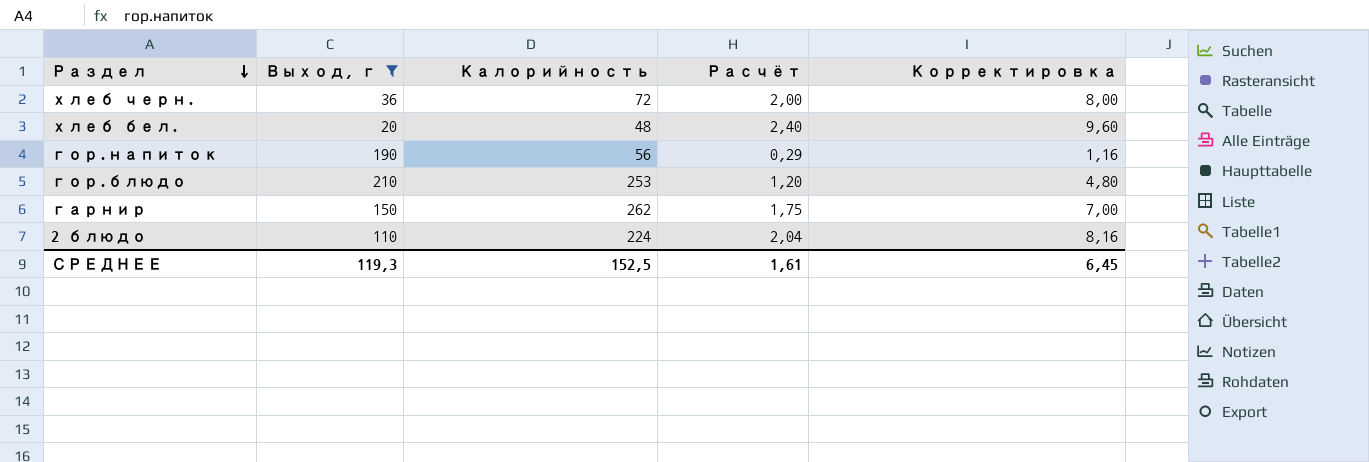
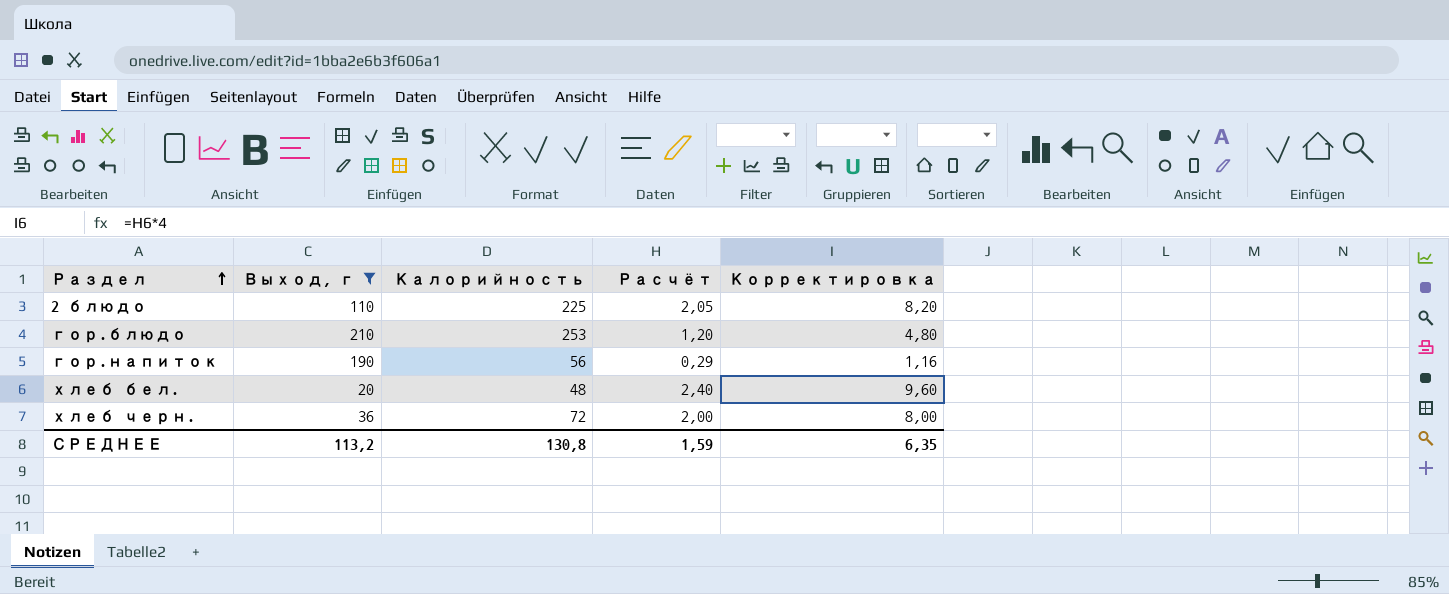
row order: Раздел descending -> Раздел ascending
row гарнир: 150 | 262 | 1,75 | 7,00 -> none
2 блюдо | Калорийность: 224 -> 225
2 блюдо | Расчёт: 2,04 -> 2,05
2 блюдо | Корректировка: 8,16 -> 8,20
СРЕДНЕЕ | Выход, г: 119,3 -> 113,2
СРЕДНЕЕ | Калорийность: 152,5 -> 130,8
СРЕДНЕЕ | Расчёт: 1,61 -> 1,59
СРЕДНЕЕ | Корректировка: 6,45 -> 6,35

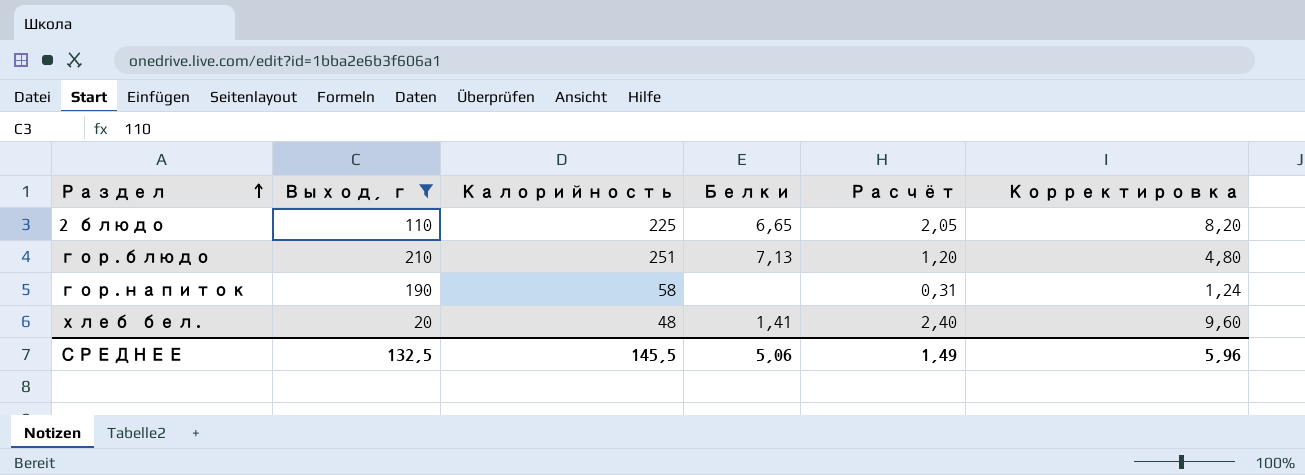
column Белки | position: none -> 4
row хлеб черн.: 36 | 72 | 2,00 | 8,00 -> none
гор.блюдо | Калорийность: 253 -> 251
гор.напиток | Калорийность: 56 -> 58
гор.напиток | Расчёт: 0,29 -> 0,31
гор.напиток | Корректировка: 1,16 -> 1,24
СРЕДНЕЕ | Выход, г: 113,2 -> 132,5
СРЕДНЕЕ | Калорийность: 130,8 -> 145,5
СРЕДНЕЕ | Расчёт: 1,59 -> 1,49
СРЕДНЕЕ | Корректировка: 6,35 -> 5,96

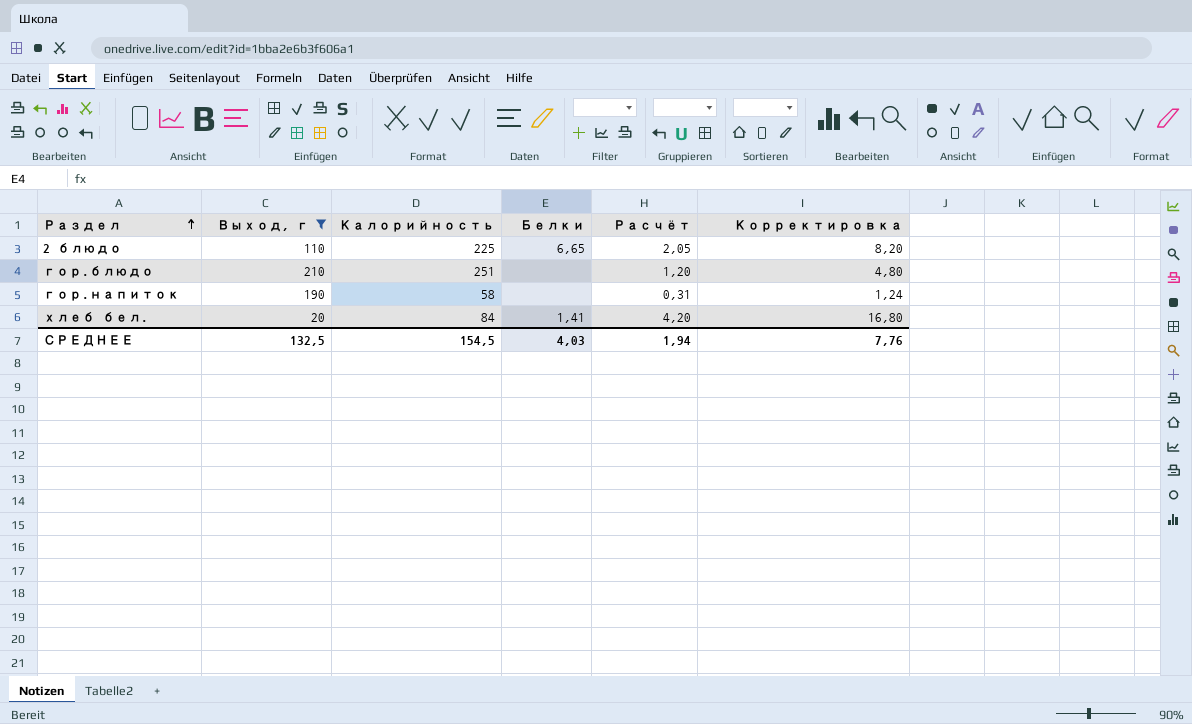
гор.блюдо | Белки: 7,13 -> none
хлеб бел. | Калорийность: 48 -> 84
хлеб бел. | Расчёт: 2,40 -> 4,20
хлеб бел. | Корректировка: 9,60 -> 16,80
СРЕДНЕЕ | Калорийность: 145,5 -> 154,5
СРЕДНЕЕ | Белки: 5,06 -> 4,03
СРЕДНЕЕ | Расчёт: 1,49 -> 1,94
СРЕДНЕЕ | Корректировка: 5,96 -> 7,76

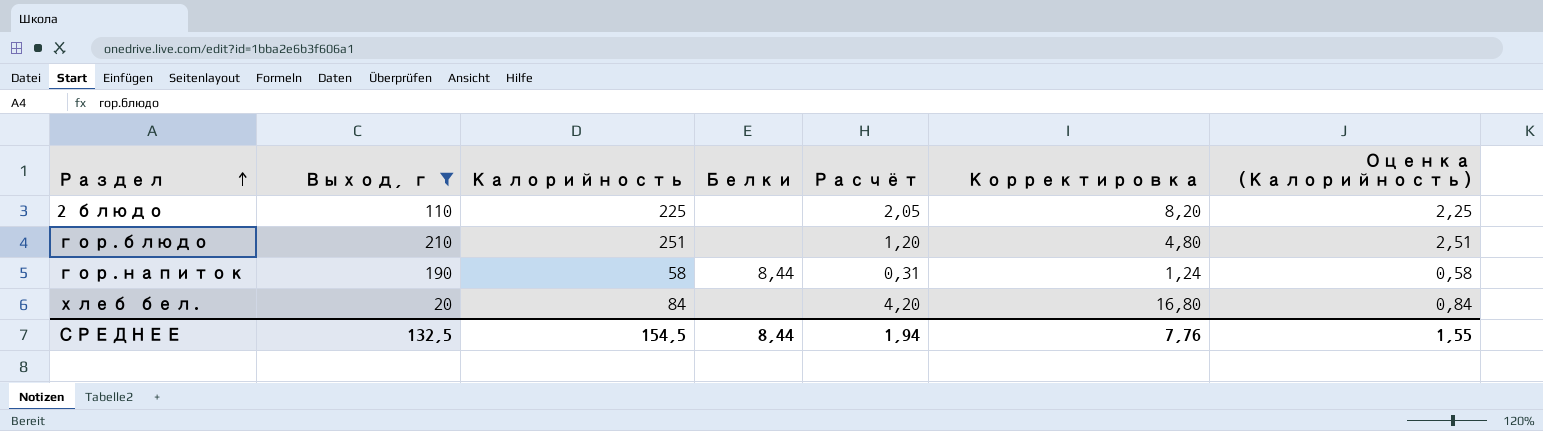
column Оценка (Калорийность) | formula: none -> [Калорийность] * 0,01
2 блюдо | Белки: 6,65 -> none
гор.напиток | Белки: none -> 8,44
хлеб бел. | Белки: 1,41 -> none
СРЕДНЕЕ | Белки: 4,03 -> 8,44

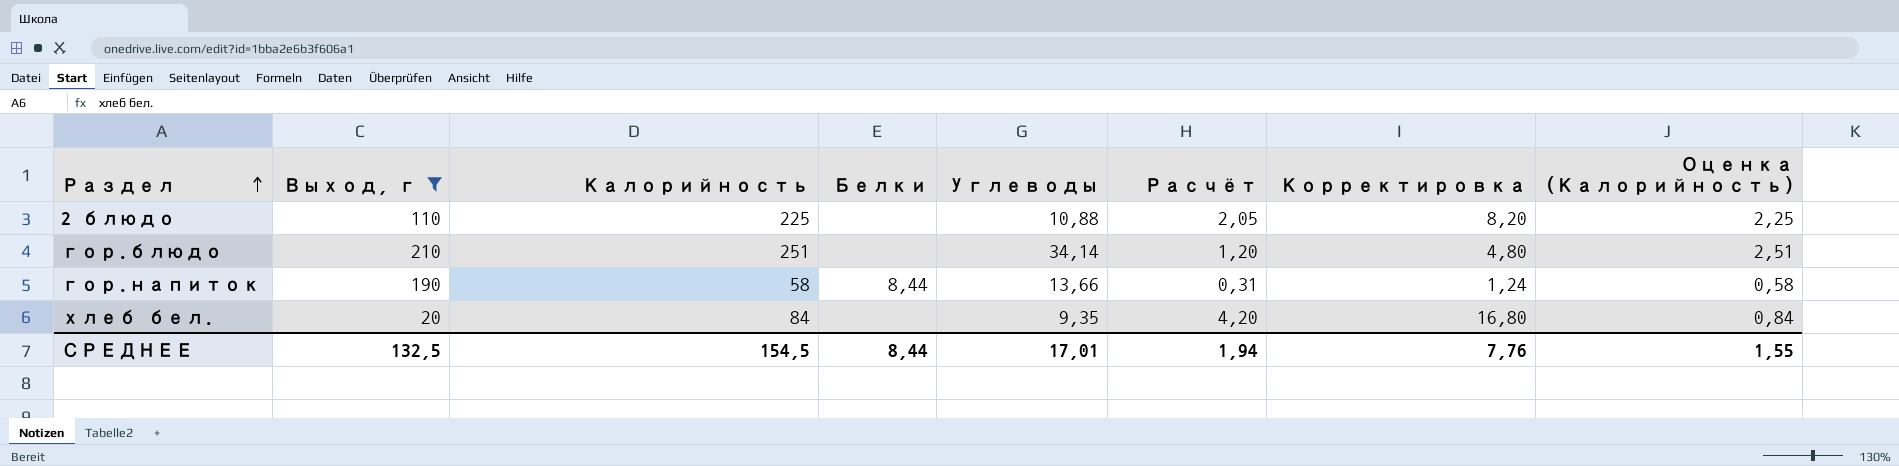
column Углеводы | position: none -> 5

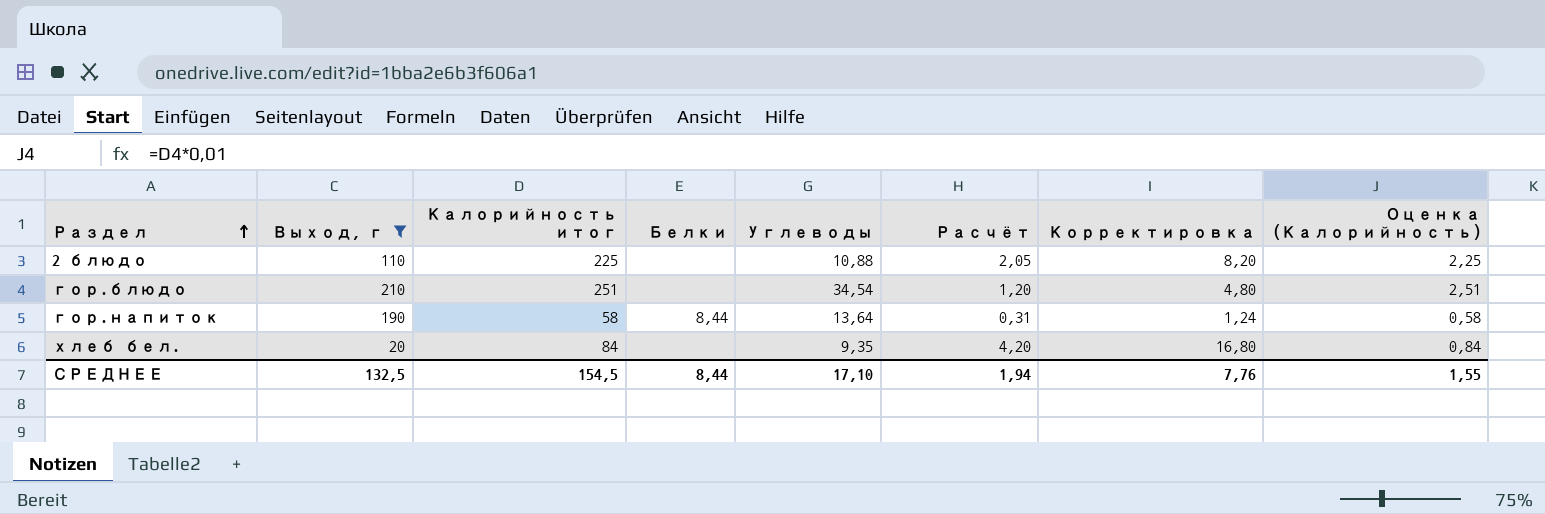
column name: Калорийность -> Калорийность итог
гор.блюдо | Углеводы: 34,14 -> 34,54
гор.напиток | Углеводы: 13,66 -> 13,64
СРЕДНЕЕ | Углеводы: 17,01 -> 17,10

